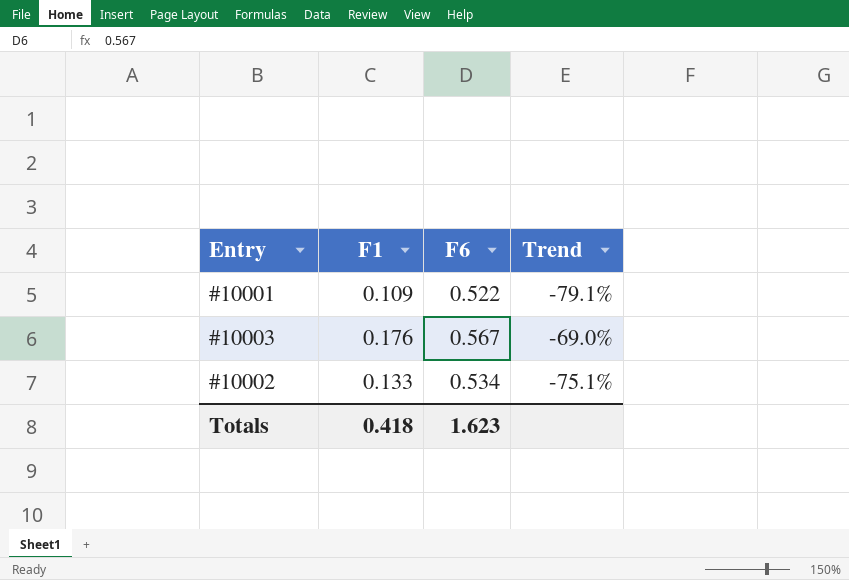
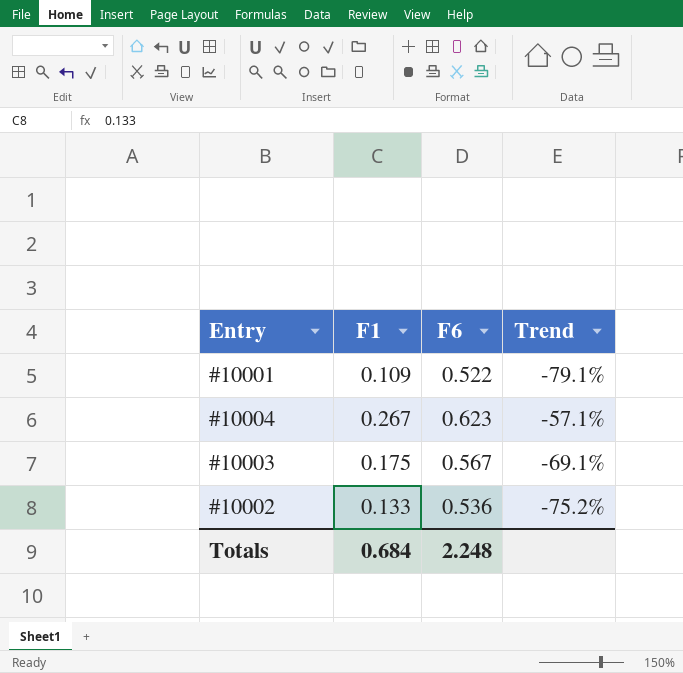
row #10004: none -> 0.267 | 0.623 | -57.1%
#10003 | F1: 0.176 -> 0.175
#10003 | Trend: -69.0% -> -69.1%
#10002 | F6: 0.534 -> 0.536
#10002 | Trend: -75.1% -> -75.2%
Totals | F1: 0.418 -> 0.684
Totals | F6: 1.623 -> 2.248

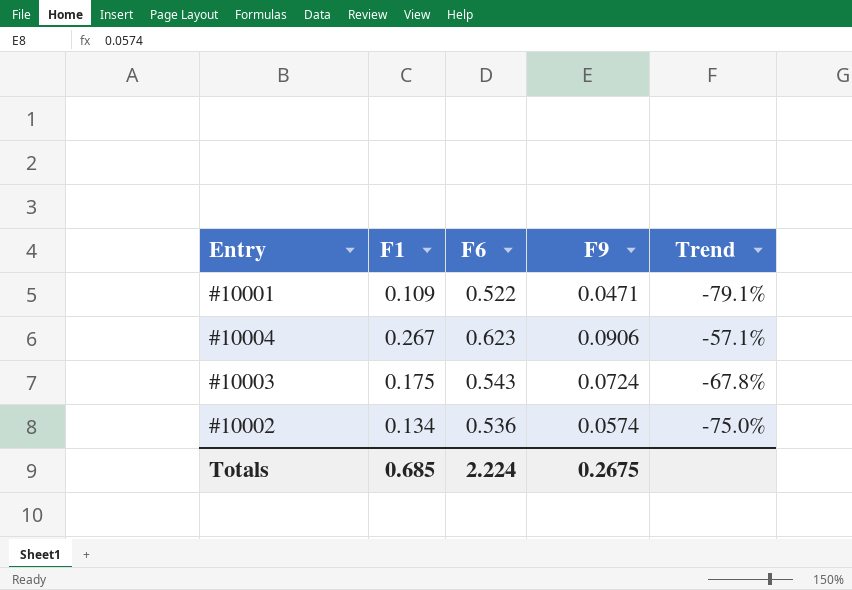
column F9 | position: none -> 4
#10003 | F6: 0.567 -> 0.543
#10003 | Trend: -69.1% -> -67.8%
#10002 | F1: 0.133 -> 0.134
#10002 | Trend: -75.2% -> -75.0%
Totals | F1: 0.684 -> 0.685
Totals | F6: 2.248 -> 2.224

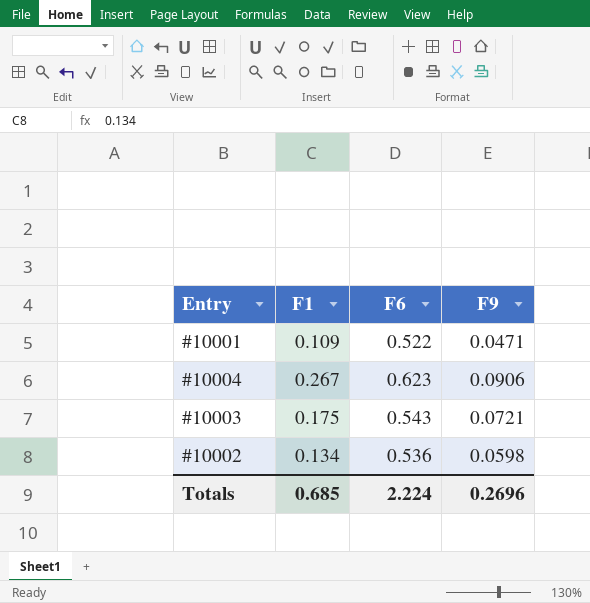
column Trend | formula: ([F1] - [F6]) / [F6] -> none
#10003 | F9: 0.0724 -> 0.0721
#10002 | F9: 0.0574 -> 0.0598
Totals | F9: 0.2675 -> 0.2696

